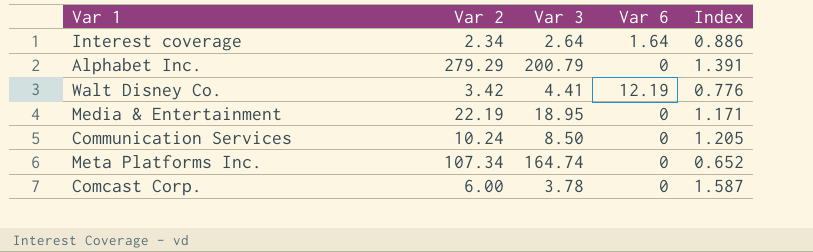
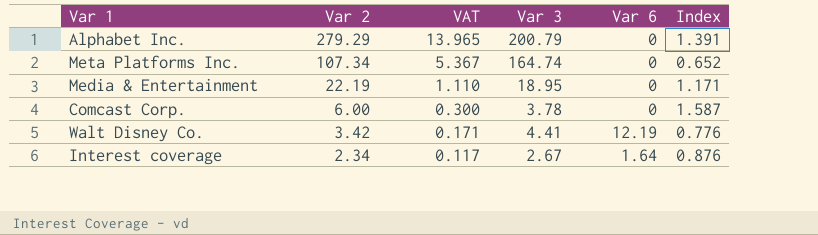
row order: none -> Var 2 descending
column VAT | formula: none -> [Var 2] * 0.05
row Communication Services: 10.24 | 8.50 | 0 | 1.205 -> none
Interest coverage | Var 3: 2.64 -> 2.67
Interest coverage | Index: 0.886 -> 0.876

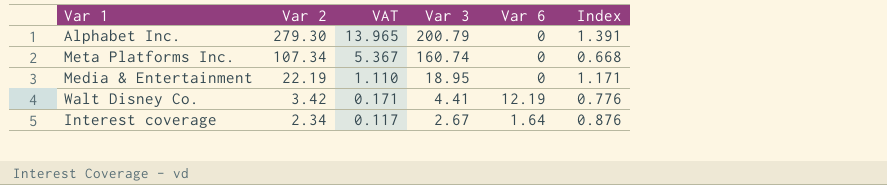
row Comcast Corp.: 6.00 | 0.300 | 3.78 | 0 | 1.587 -> none
Alphabet Inc. | Var 2: 279.29 -> 279.30
Meta Platforms Inc. | Var 3: 164.74 -> 160.74
Meta Platforms Inc. | Index: 0.652 -> 0.668

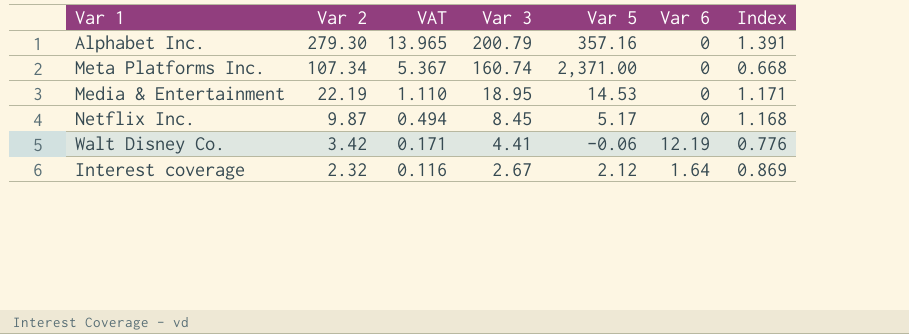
column Var 5 | position: none -> 5
row Netflix Inc.: none -> 9.87 | 0.494 | 8.45 | 5.17 | 0 | 1.168
Interest coverage | Var 2: 2.34 -> 2.32
Interest coverage | VAT: 0.117 -> 0.116
Interest coverage | Index: 0.876 -> 0.869

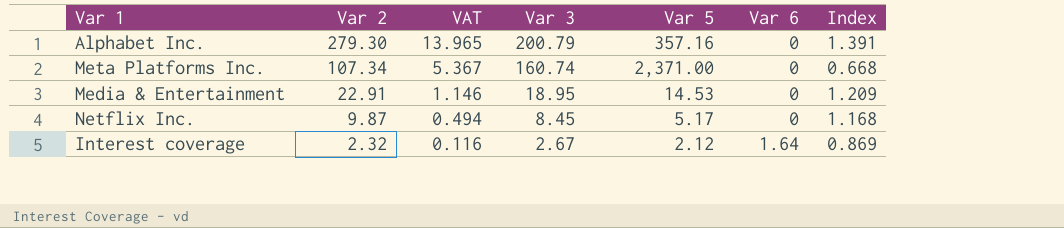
row Walt Disney Co.: 3.42 | 0.171 | 4.41 | -0.06 | 12.19 | 0.776 -> none
Media & Entertainment | Var 2: 22.19 -> 22.91
Media & Entertainment | VAT: 1.110 -> 1.146
Media & Entertainment | Index: 1.171 -> 1.209

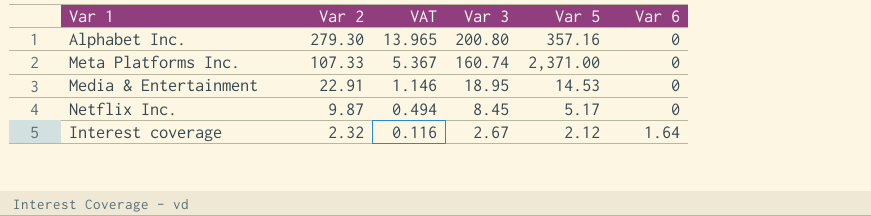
column Index | formula: [Var 2] / [Var 3] -> none
Alphabet Inc. | Var 3: 200.79 -> 200.80
Meta Platforms Inc. | Var 2: 107.34 -> 107.33

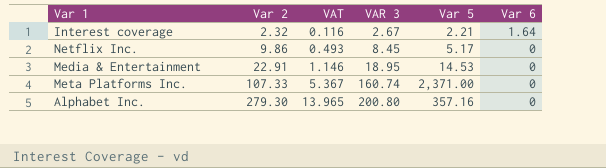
row order: Var 2 descending -> Var 2 ascending
column name: Var 3 -> VAR 3
Interest coverage | Var 5: 2.12 -> 2.21
Netflix Inc. | Var 2: 9.87 -> 9.86
Netflix Inc. | VAT: 0.494 -> 0.493

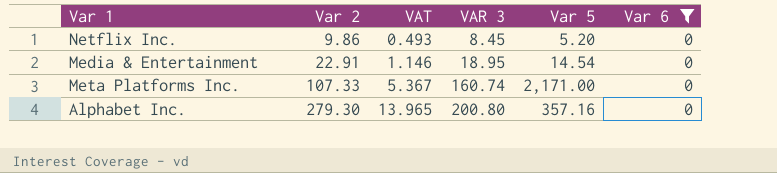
filter: none -> Var 6 = 0
Netflix Inc. | Var 5: 5.17 -> 5.20
Media & Entertainment | Var 5: 14.53 -> 14.54
Meta Platforms Inc. | Var 5: 2,371.00 -> 2,171.00

